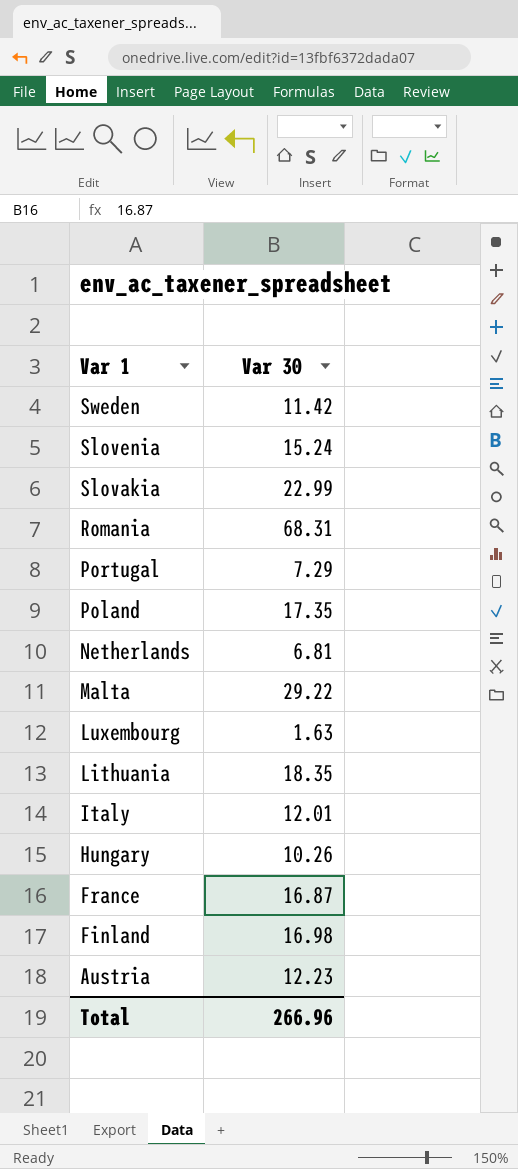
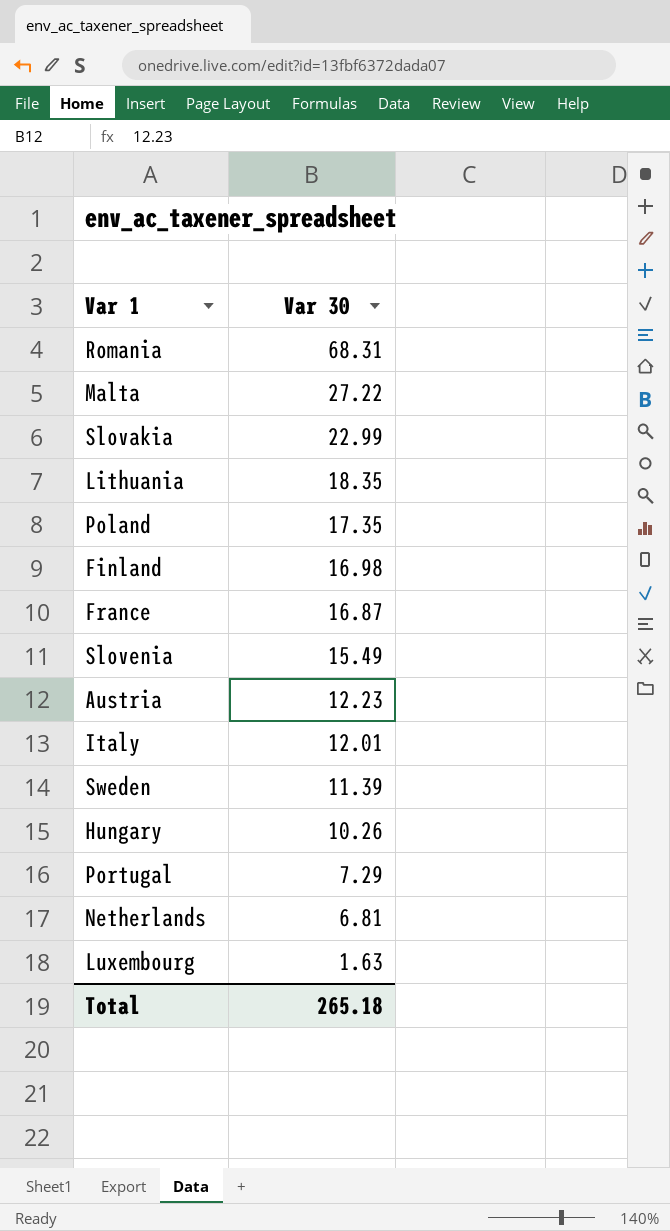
row order: Var 1 descending -> Var 30 descending
Malta | Var 30: 29.22 -> 27.22
Slovenia | Var 30: 15.24 -> 15.49
Sweden | Var 30: 11.42 -> 11.39
Total | Var 30: 266.96 -> 265.18

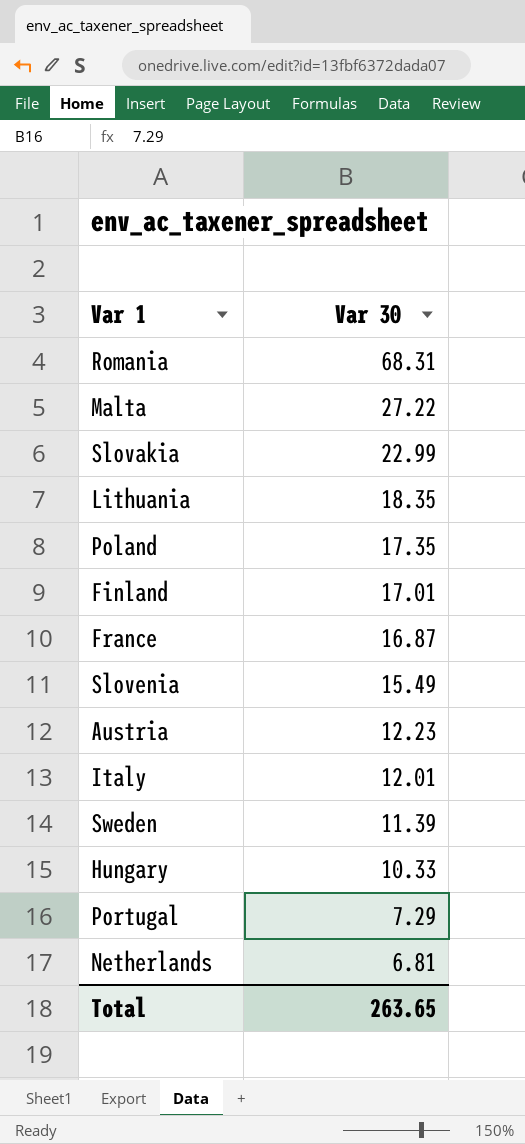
row Luxembourg: 1.63 -> none
Finland | Var 30: 16.98 -> 17.01
Hungary | Var 30: 10.26 -> 10.33
Total | Var 30: 265.18 -> 263.65

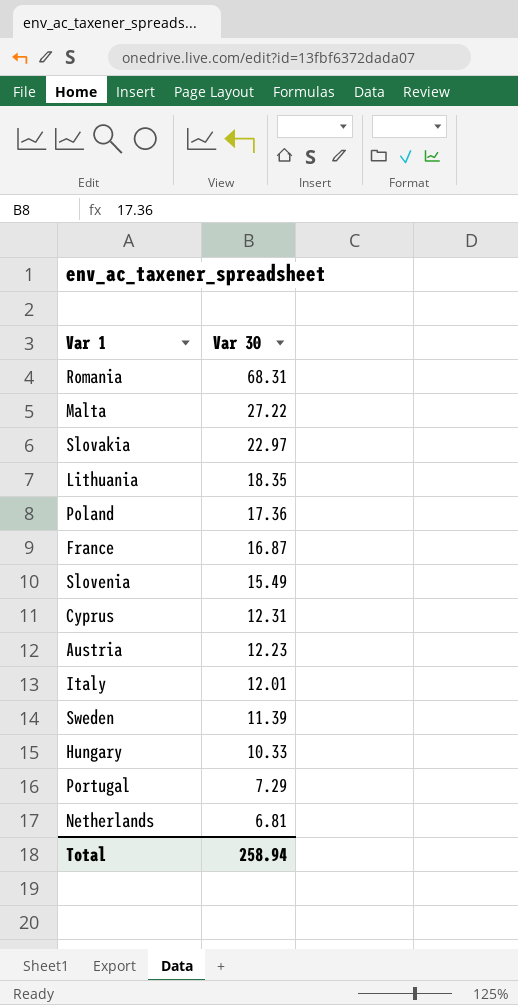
row Finland: 17.01 -> none
Slovakia | Var 30: 22.99 -> 22.97
Poland | Var 30: 17.35 -> 17.36
row Cyprus: none -> 12.31
Total | Var 30: 263.65 -> 258.94

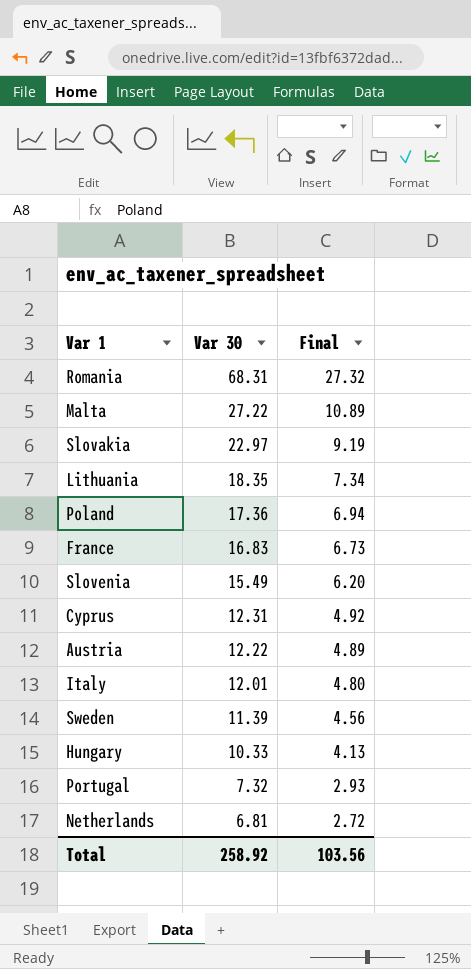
column Final | formula: none -> [Var 30] * 0.4
France | Var 30: 16.87 -> 16.83
Austria | Var 30: 12.23 -> 12.22
Portugal | Var 30: 7.29 -> 7.32
Total | Var 30: 258.94 -> 258.92

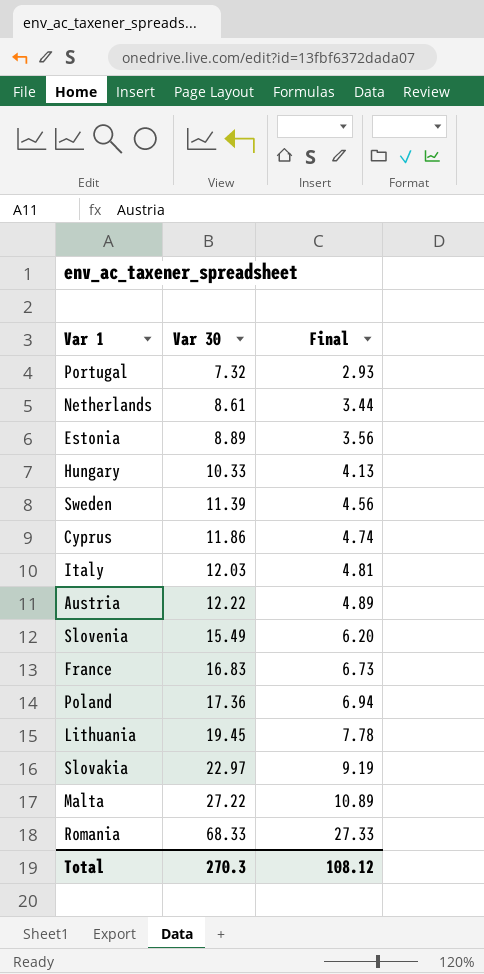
row order: Var 30 descending -> Var 30 ascending
Netherlands | Var 30: 6.81 -> 8.61
Netherlands | Final: 2.72 -> 3.44
row Estonia: none -> 8.89 | 3.56
Cyprus | Var 30: 12.31 -> 11.86
Cyprus | Final: 4.92 -> 4.74
Italy | Var 30: 12.01 -> 12.03
Italy | Final: 4.80 -> 4.81
Lithuania | Var 30: 18.35 -> 19.45
Lithuania | Final: 7.34 -> 7.78
Romania | Var 30: 68.31 -> 68.33
Romania | Final: 27.32 -> 27.33
Total | Var 30: 258.92 -> 270.3
Total | Final: 103.56 -> 108.12

